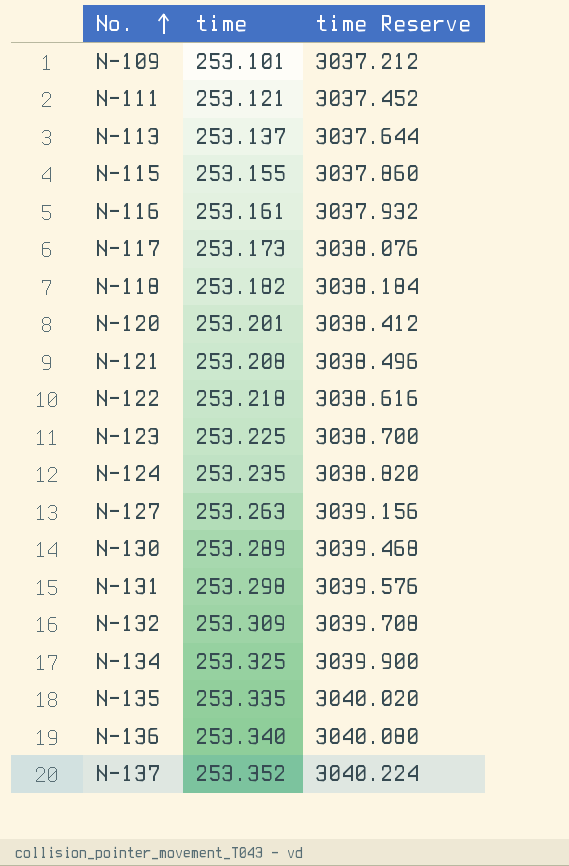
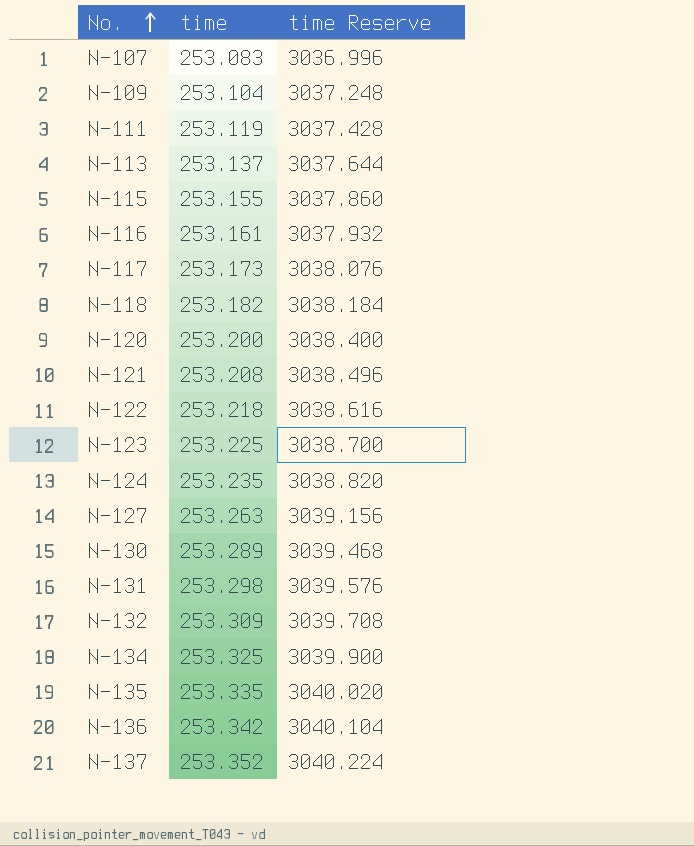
row N-107: none -> 253.083 | 3036.996
N-109 | time: 253.101 -> 253.104
N-109 | time Reserve: 3037.212 -> 3037.248
N-111 | time: 253.121 -> 253.119
N-111 | time Reserve: 3037.452 -> 3037.428
N-120 | time: 253.201 -> 253.200
N-120 | time Reserve: 3038.412 -> 3038.400
N-136 | time: 253.340 -> 253.342
N-136 | time Reserve: 3040.080 -> 3040.104

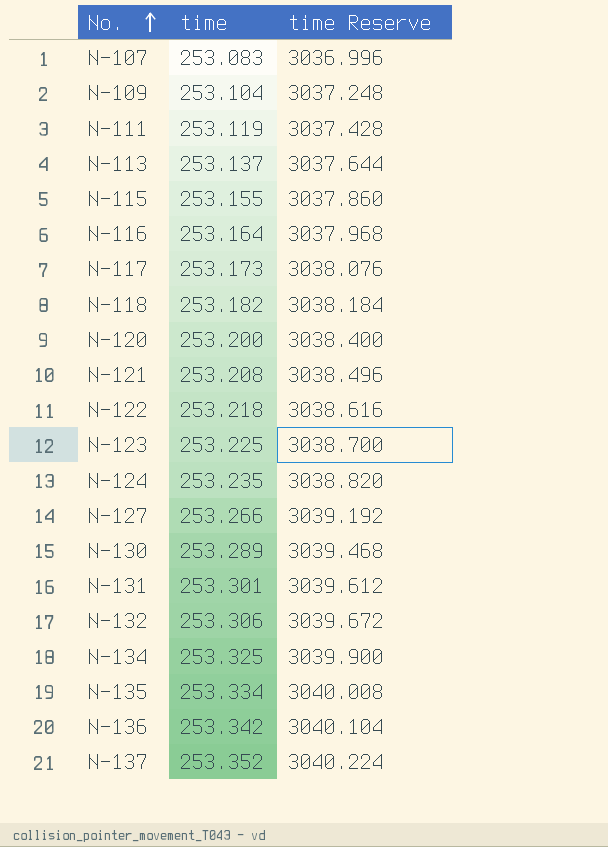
N-116 | time: 253.161 -> 253.164
N-116 | time Reserve: 3037.932 -> 3037.968
N-127 | time: 253.263 -> 253.266
N-127 | time Reserve: 3039.156 -> 3039.192
N-131 | time: 253.298 -> 253.301
N-131 | time Reserve: 3039.576 -> 3039.612
N-132 | time: 253.309 -> 253.306
N-132 | time Reserve: 3039.708 -> 3039.672
N-135 | time: 253.335 -> 253.334
N-135 | time Reserve: 3040.020 -> 3040.008

